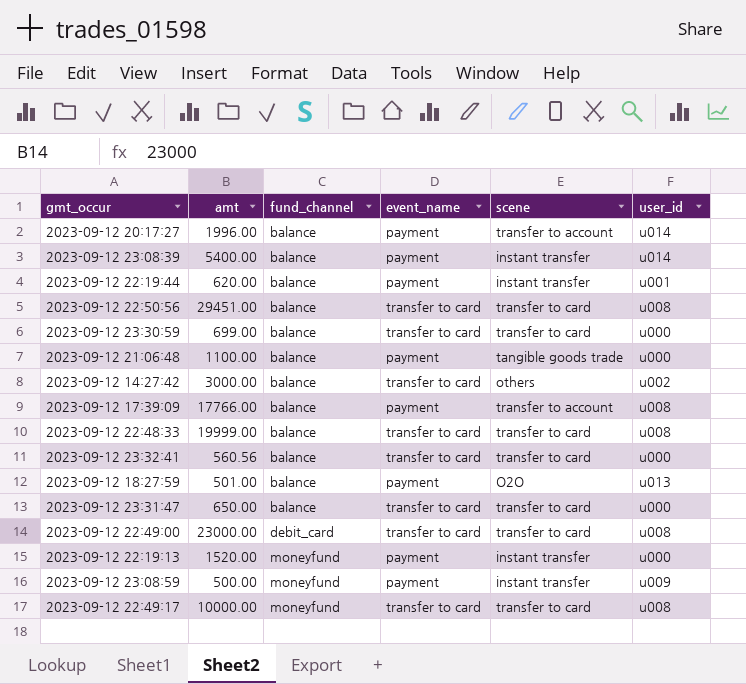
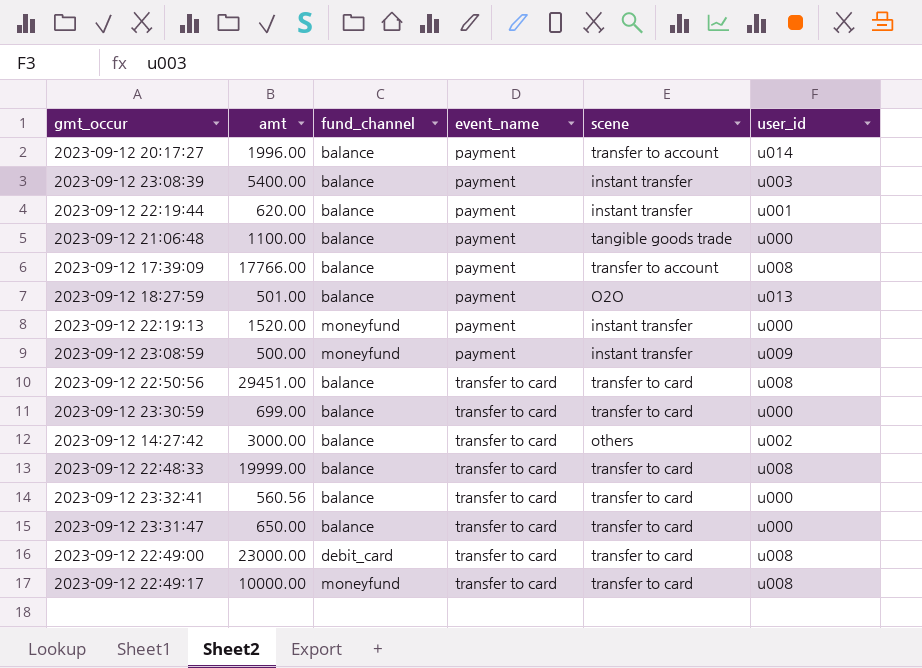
row order: fund_channel ascending -> event_name ascending
2023-09-12 23:08:39 | user_id: u014 -> u003

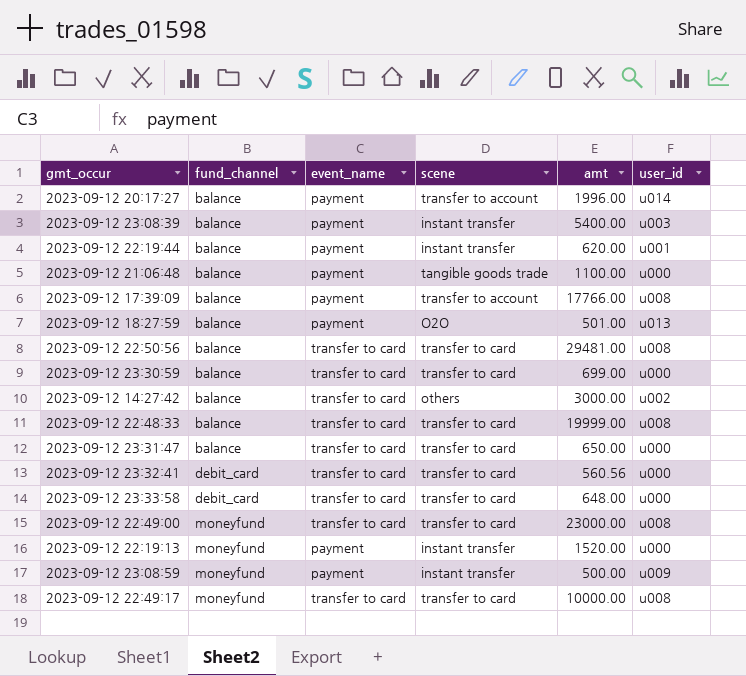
row order: event_name ascending -> fund_channel ascending
column amt | position: 2 -> 5
2023-09-12 22:50:56 | amt: 29451.00 -> 29481.00
2023-09-12 23:32:41 | fund_channel: balance -> debit_card
row 2023-09-12 23:33:58: none -> debit_card | transfer to card | transfer to card | 648.00 | u000
2023-09-12 22:49:00 | fund_channel: debit_card -> moneyfund

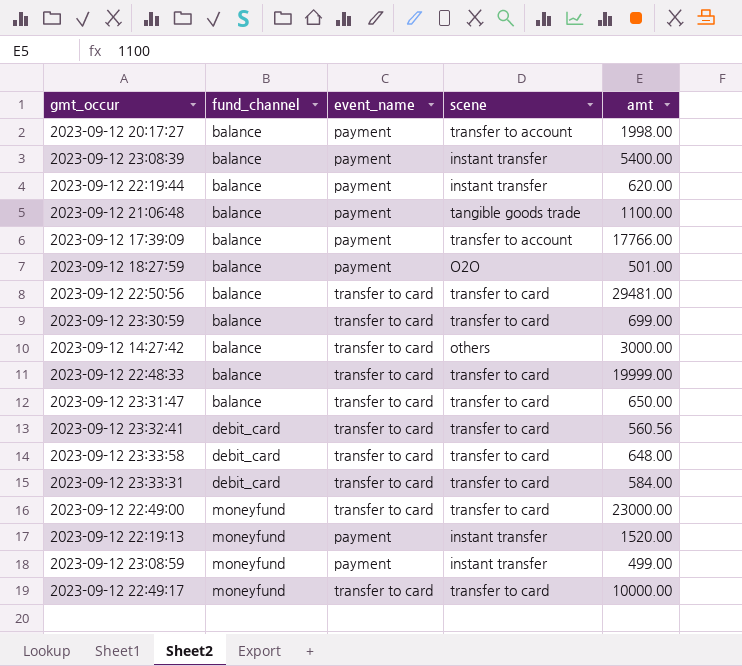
column user_id | position: 6 -> none
2023-09-12 20:17:27 | amt: 1996.00 -> 1998.00
row 2023-09-12 23:33:31: none -> debit_card | transfer to card | transfer to card | 584.00
2023-09-12 23:08:59 | amt: 500.00 -> 499.00

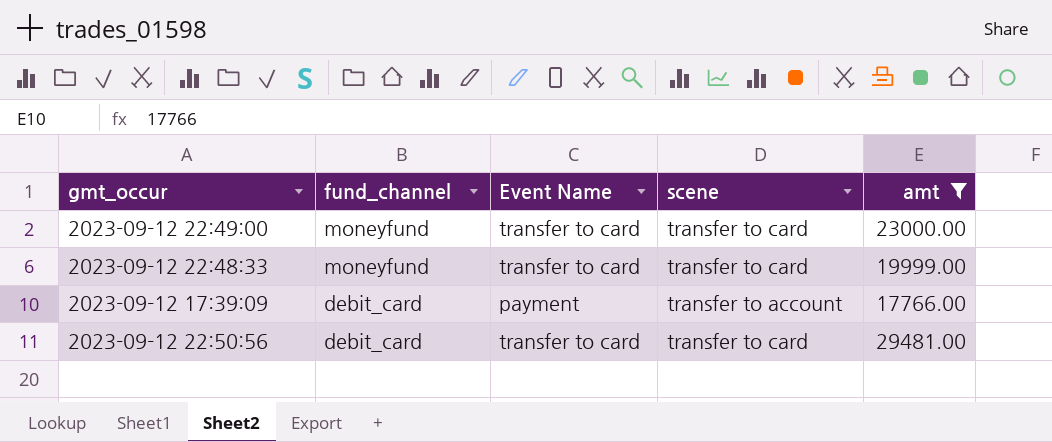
filter: none -> amt >= 17766.00
row order: fund_channel ascending -> fund_channel descending
column name: event_name -> Event Name
2023-09-12 22:48:33 | fund_channel: balance -> moneyfund
2023-09-12 17:39:09 | fund_channel: balance -> debit_card
2023-09-12 22:50:56 | fund_channel: balance -> debit_card

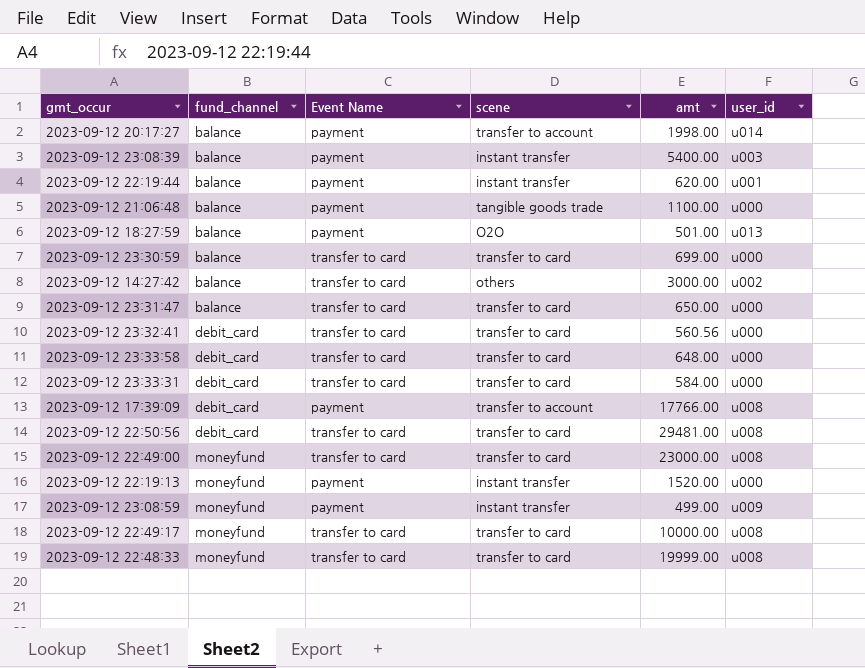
filter: amt >= 17766.00 -> none
row order: fund_channel descending -> fund_channel ascending
column user_id | position: none -> 6

